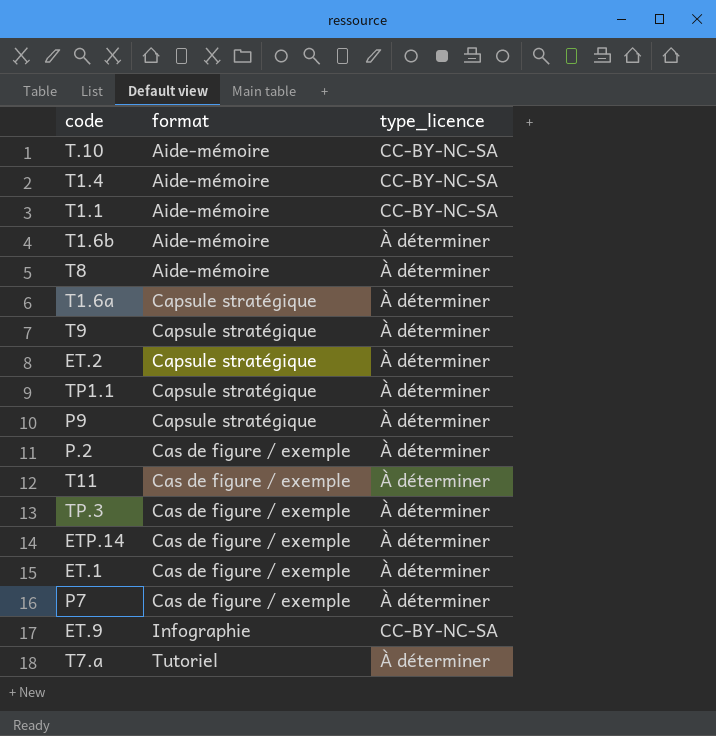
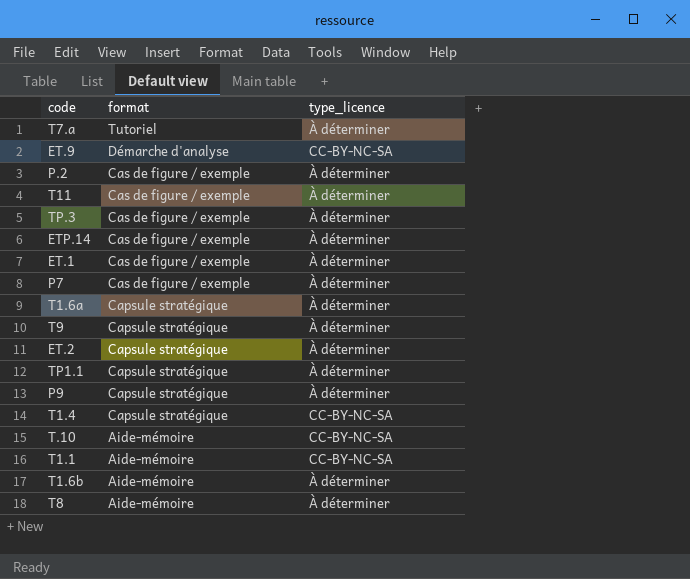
row order: format ascending -> format descending
ET.9 | format: Infographie -> Démarche d'analyse
T1.4 | format: Aide-mémoire -> Capsule stratégique

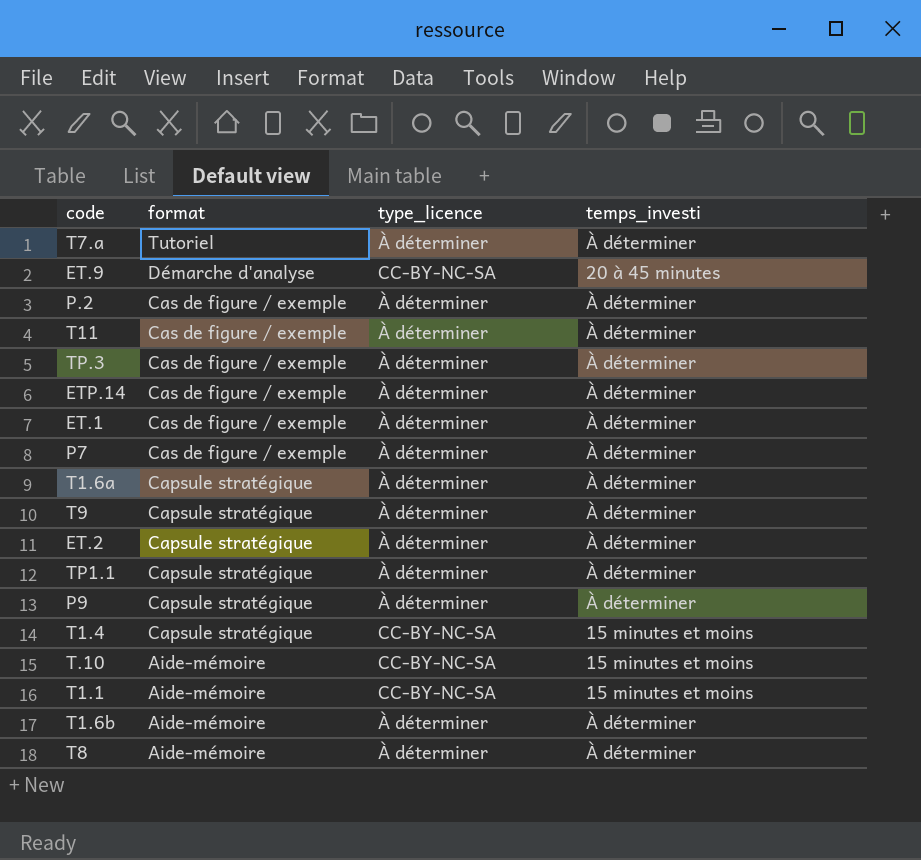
column temps_investi | position: none -> 4

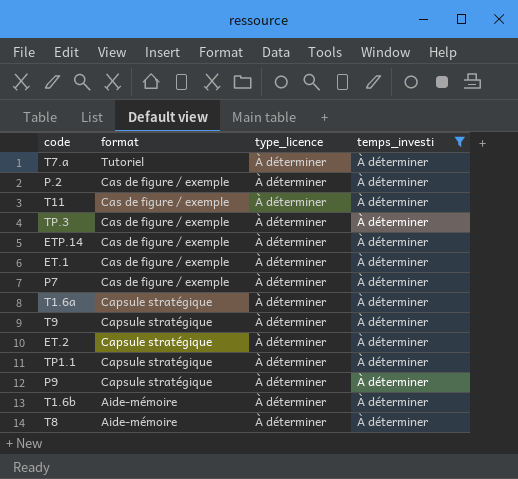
filter: none -> temps_investi = À déterminer

